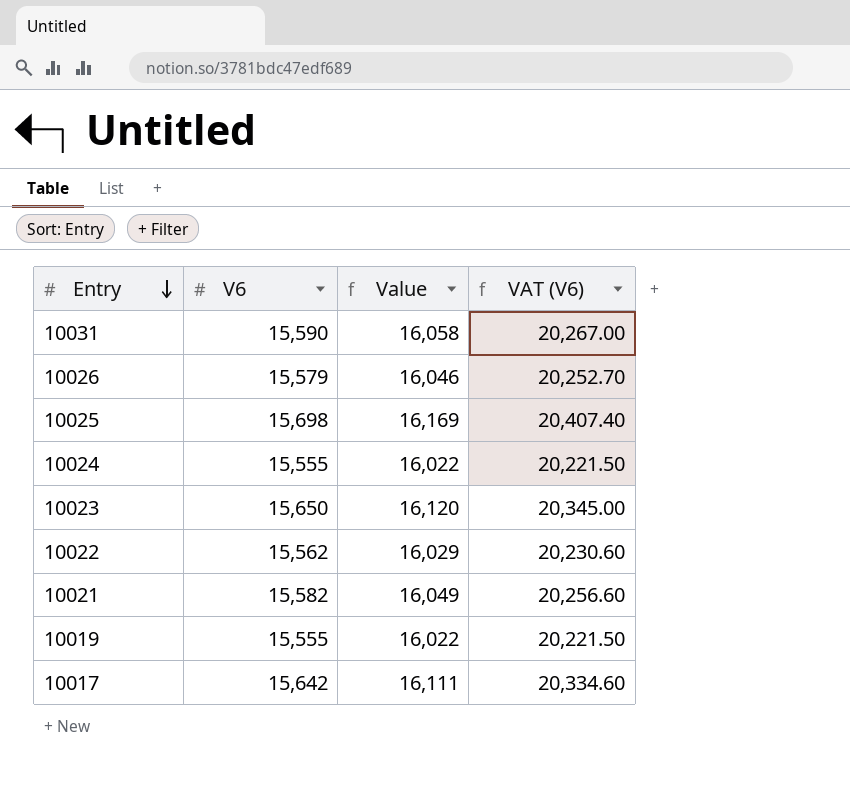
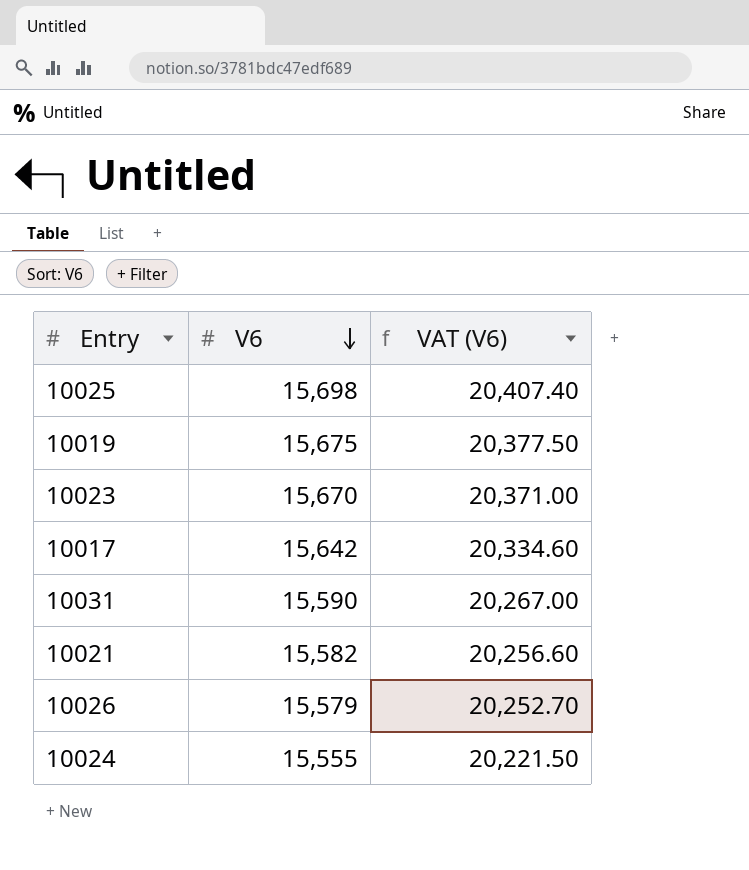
row order: Entry descending -> V6 descending
column Value | formula: [V6] * 1.03 -> none
row 10022: 15,562 | 16,029 | 20,230.60 -> none
10019 | V6: 15,555 -> 15,675
10019 | VAT (V6): 20,221.50 -> 20,377.50
10023 | V6: 15,650 -> 15,670
10023 | VAT (V6): 20,345.00 -> 20,371.00

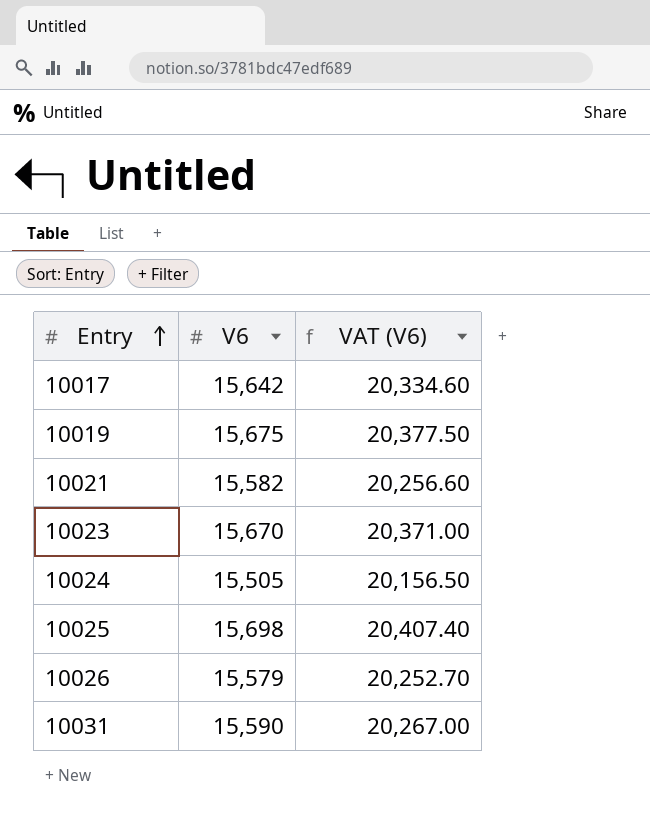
row order: V6 descending -> Entry ascending
10024 | V6: 15,555 -> 15,505
10024 | VAT (V6): 20,221.50 -> 20,156.50

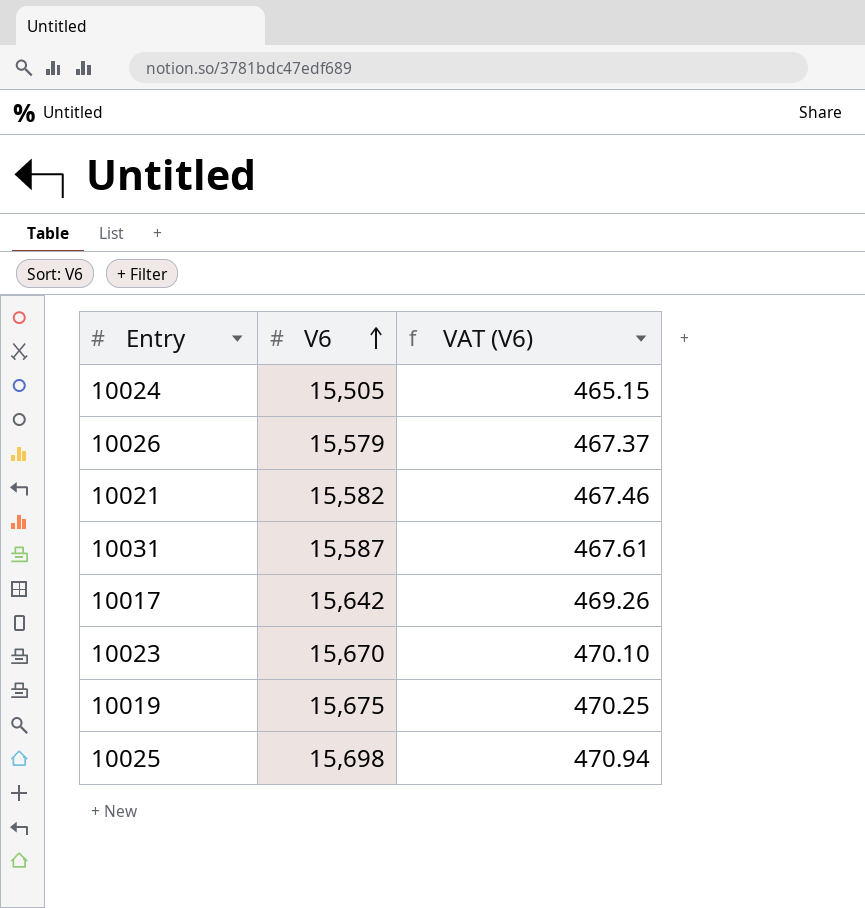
row order: Entry ascending -> V6 ascending
column VAT (V6) | formula: [V6] * 1.3 -> [V6] * 0.03
10031 | V6: 15,590 -> 15,587

